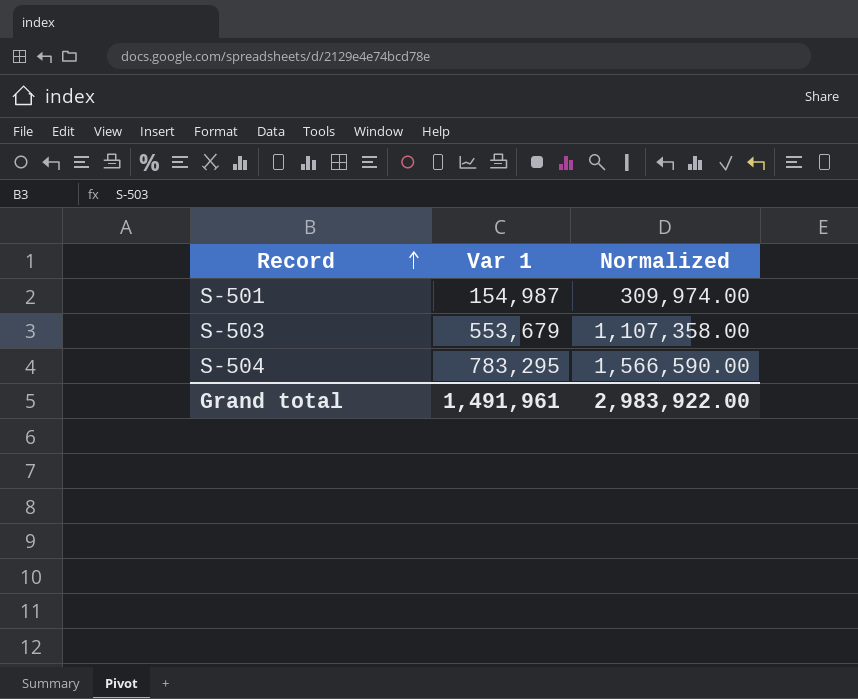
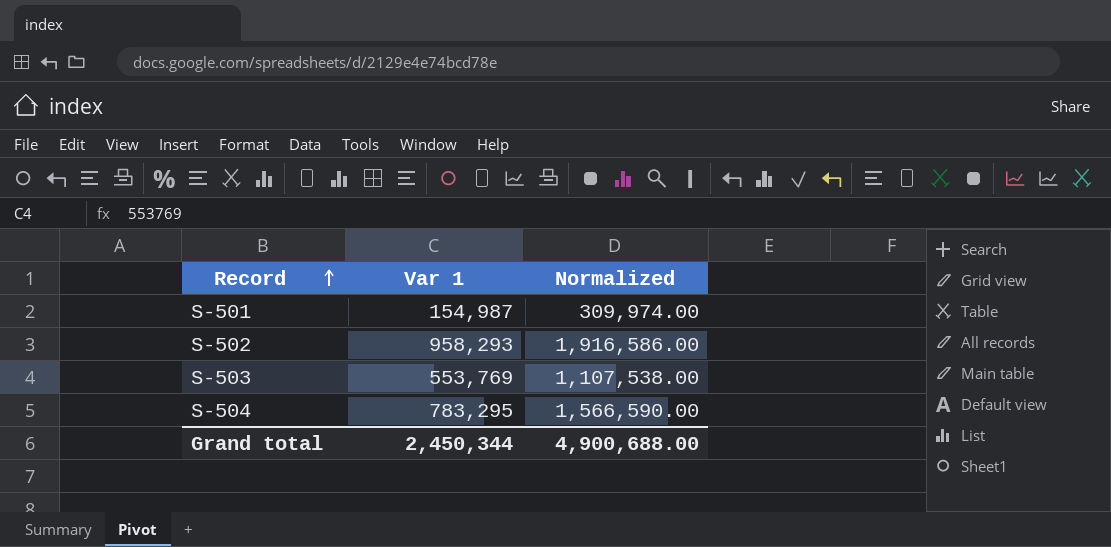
row S-502: none -> 958,293 | 1,916,586.00
S-503 | Var 1: 553,679 -> 553,769
S-503 | Normalized: 1,107,358.00 -> 1,107,538.00
Grand total | Var 1: 1,491,961 -> 2,450,344
Grand total | Normalized: 2,983,922.00 -> 4,900,688.00

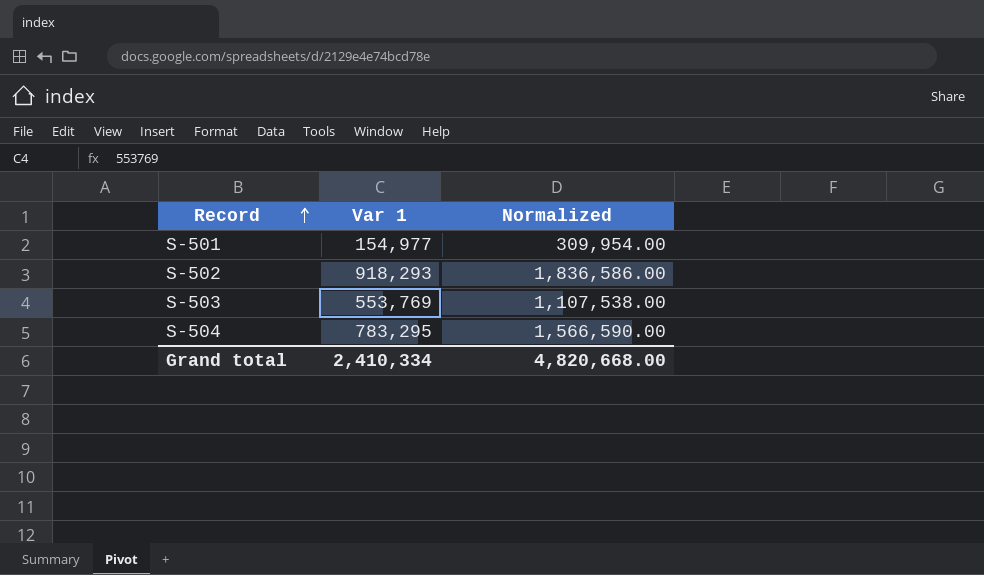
S-501 | Var 1: 154,987 -> 154,977
S-501 | Normalized: 309,974.00 -> 309,954.00
S-502 | Var 1: 958,293 -> 918,293
S-502 | Normalized: 1,916,586.00 -> 1,836,586.00
Grand total | Var 1: 2,450,344 -> 2,410,334
Grand total | Normalized: 4,900,688.00 -> 4,820,668.00

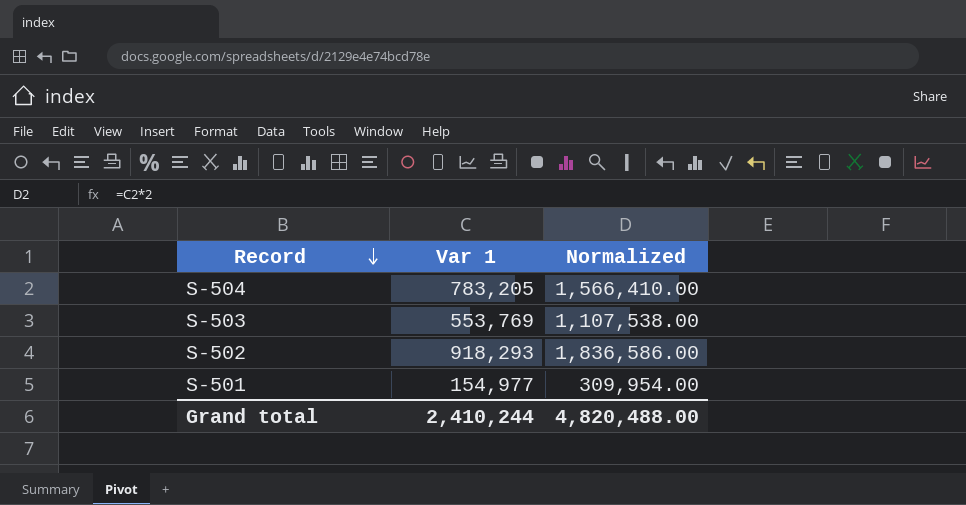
row order: Record ascending -> Record descending
S-504 | Var 1: 783,295 -> 783,205
S-504 | Normalized: 1,566,590.00 -> 1,566,410.00
Grand total | Var 1: 2,410,334 -> 2,410,244
Grand total | Normalized: 4,820,668.00 -> 4,820,488.00

